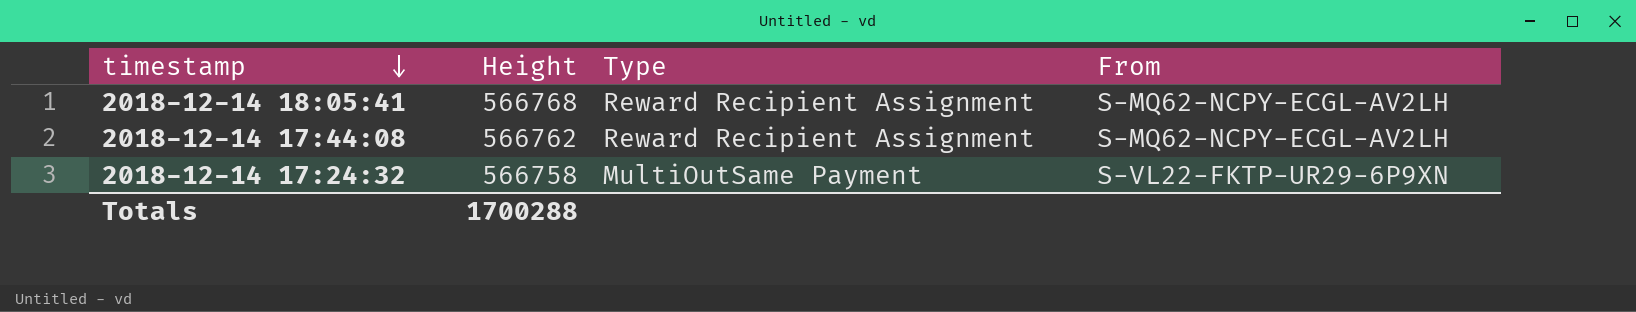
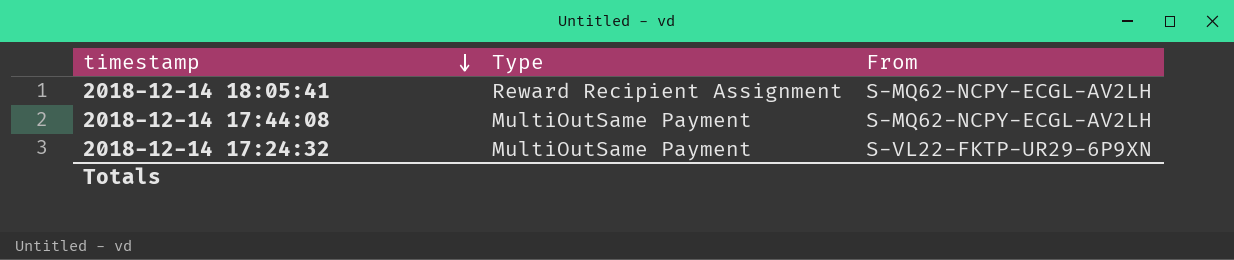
column Height | position: 2 -> none
2018-12-14 17:44:08 | Type: Reward Recipient Assignment -> MultiOutSame Payment

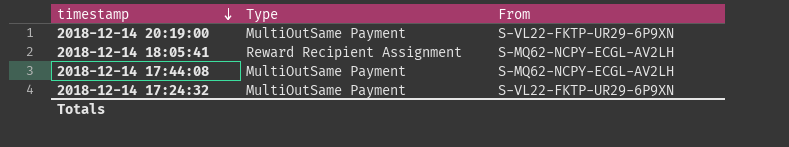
row 2018-12-14 20:19:00: none -> MultiOutSame Payment | S-VL22-FKTP-UR29-6P9XN

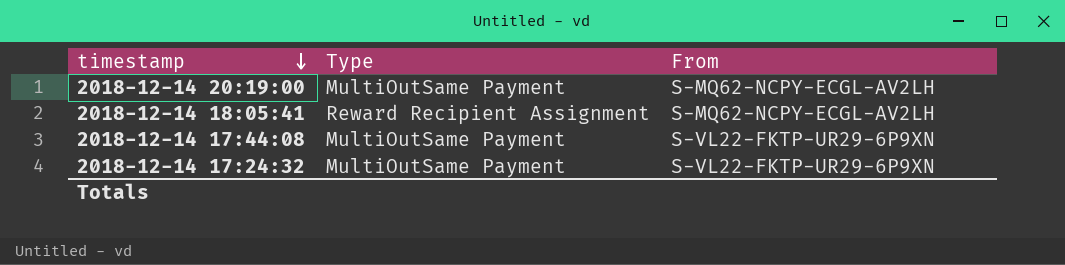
2018-12-14 20:19:00 | From: S-VL22-FKTP-UR29-6P9XN -> S-MQ62-NCPY-ECGL-AV2LH
2018-12-14 17:44:08 | From: S-MQ62-NCPY-ECGL-AV2LH -> S-VL22-FKTP-UR29-6P9XN

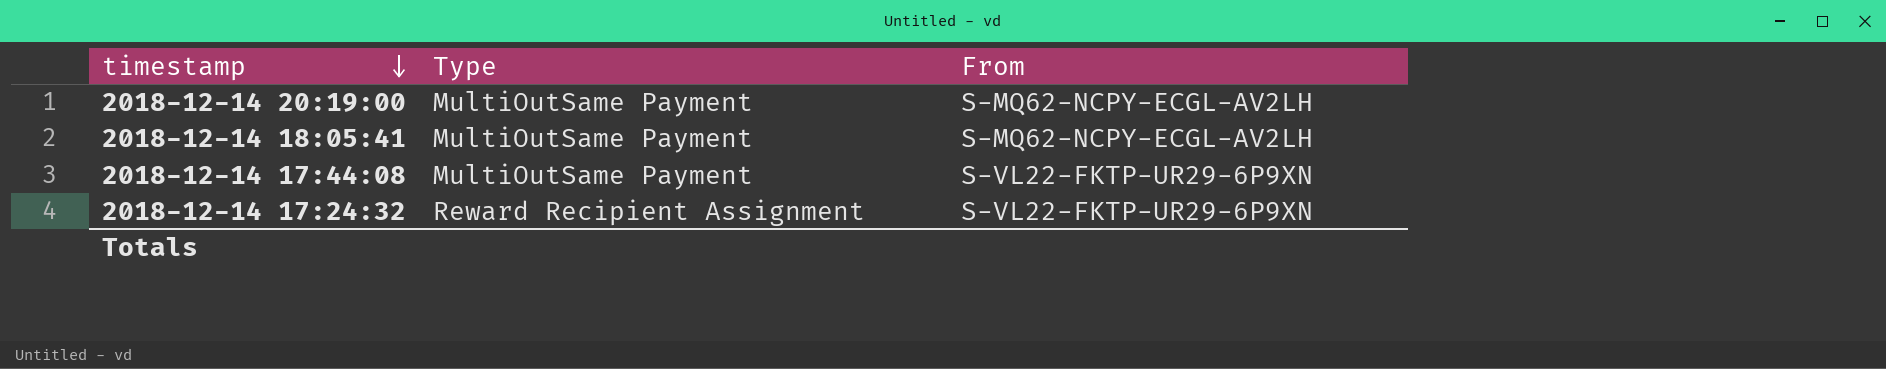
2018-12-14 18:05:41 | Type: Reward Recipient Assignment -> MultiOutSame Payment
2018-12-14 17:24:32 | Type: MultiOutSame Payment -> Reward Recipient Assignment

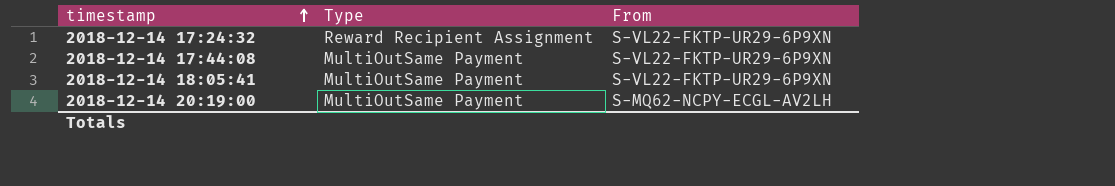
row order: timestamp descending -> timestamp ascending
2018-12-14 18:05:41 | From: S-MQ62-NCPY-ECGL-AV2LH -> S-VL22-FKTP-UR29-6P9XN

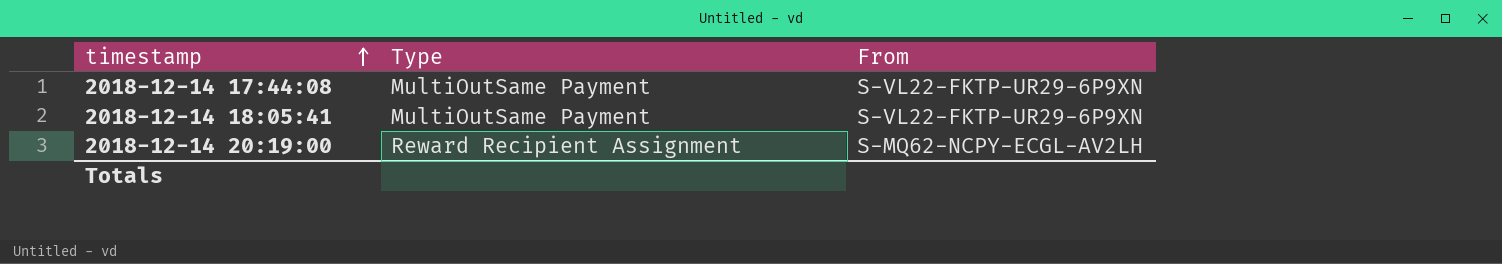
row 2018-12-14 17:24:32: Reward Recipient Assignment | S-VL22-FKTP-UR29-6P9XN -> none
2018-12-14 20:19:00 | Type: MultiOutSame Payment -> Reward Recipient Assignment

